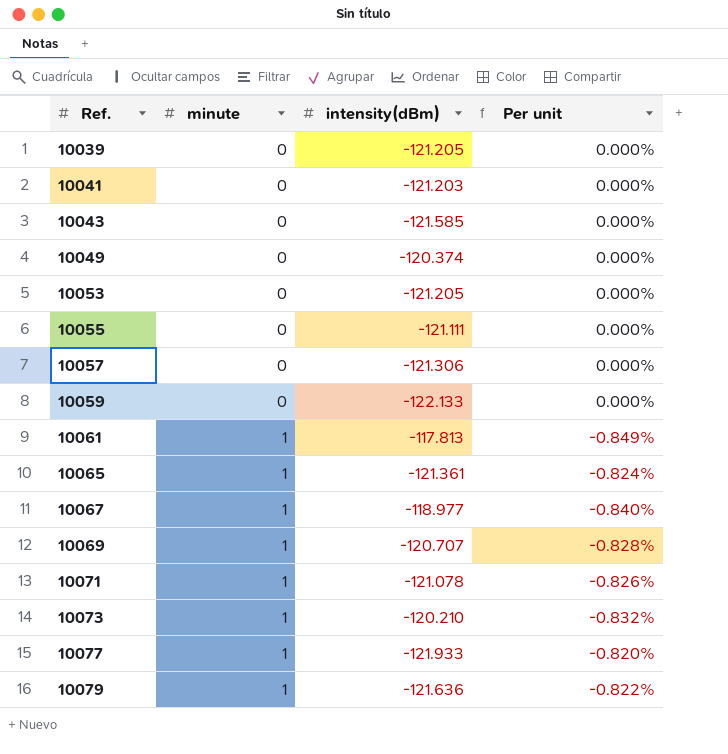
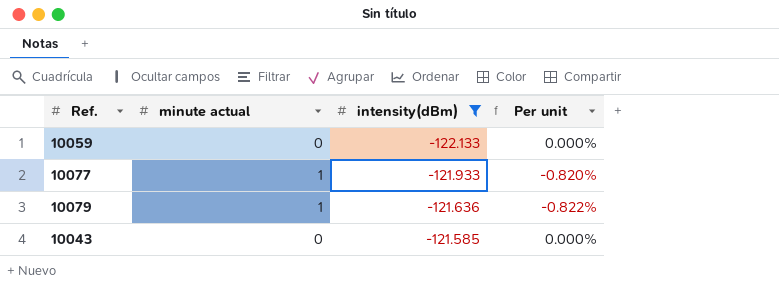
filter: none -> intensity(dBm) <= -121.585
row order: Ref. ascending -> intensity(dBm) ascending
column name: minute -> minute actual

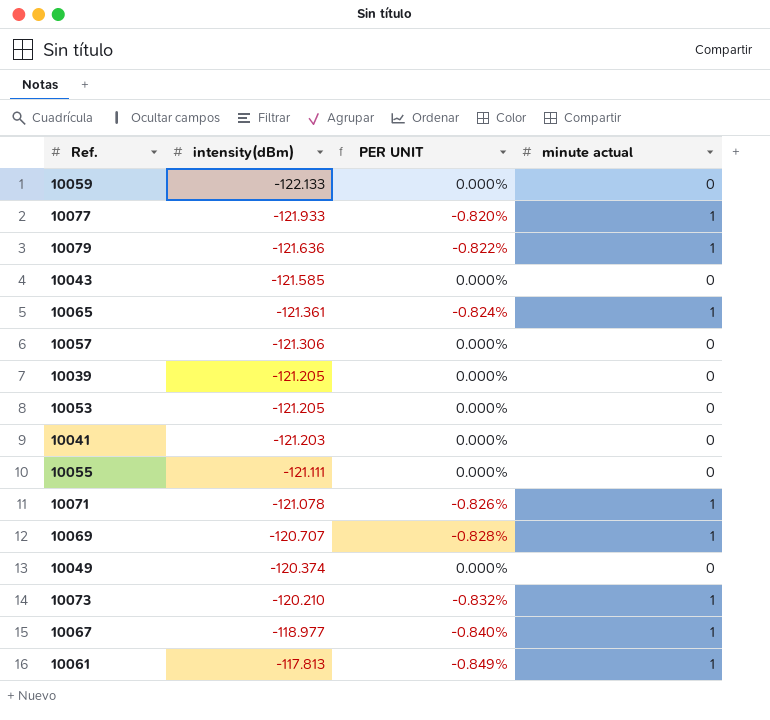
filter: intensity(dBm) <= -121.585 -> none
column name: Per unit -> PER UNIT
column minute actual | position: 2 -> 4

